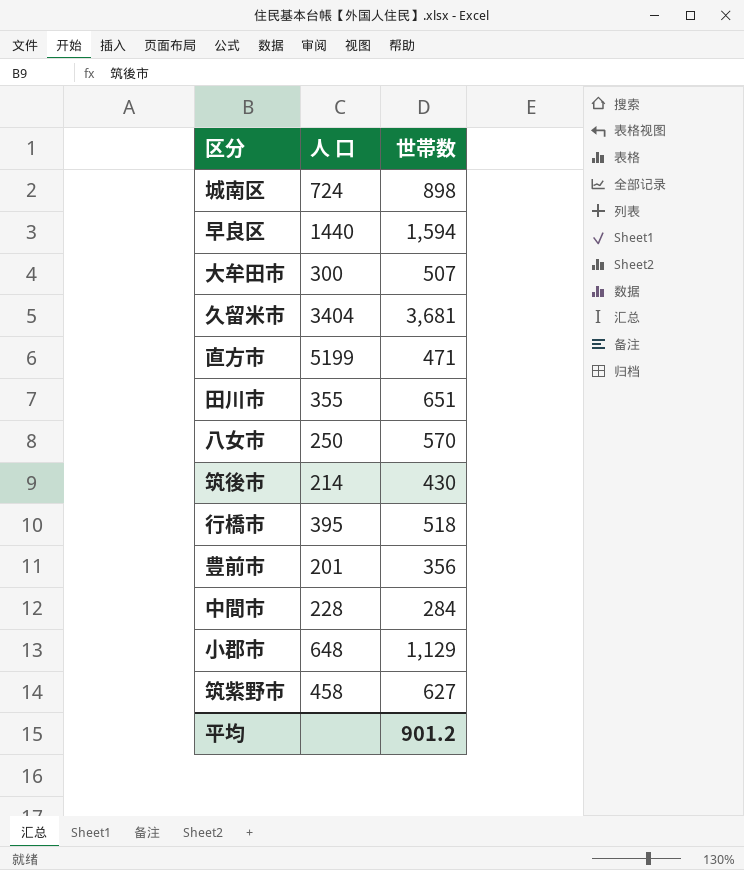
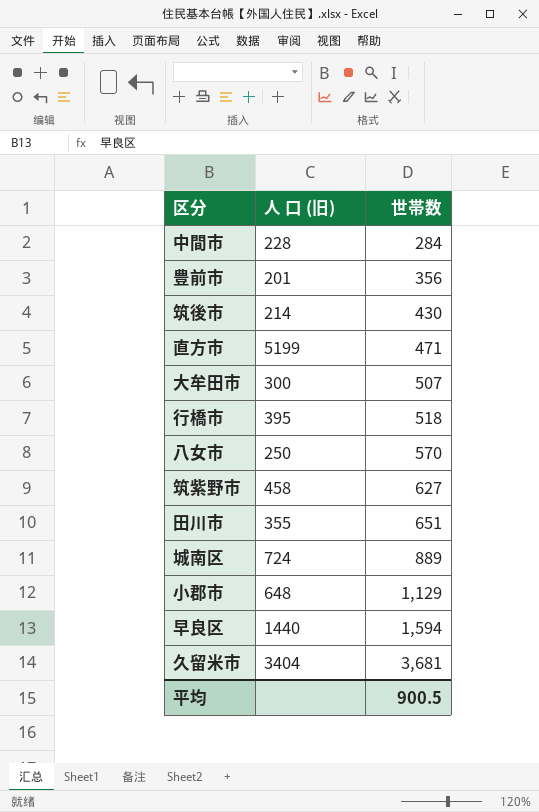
row order: none -> 世帯数 ascending
column name: 人 口 -> 人 口 (旧)
城南区 | 世帯数: 898 -> 889
平均 | 世帯数: 901.2 -> 900.5

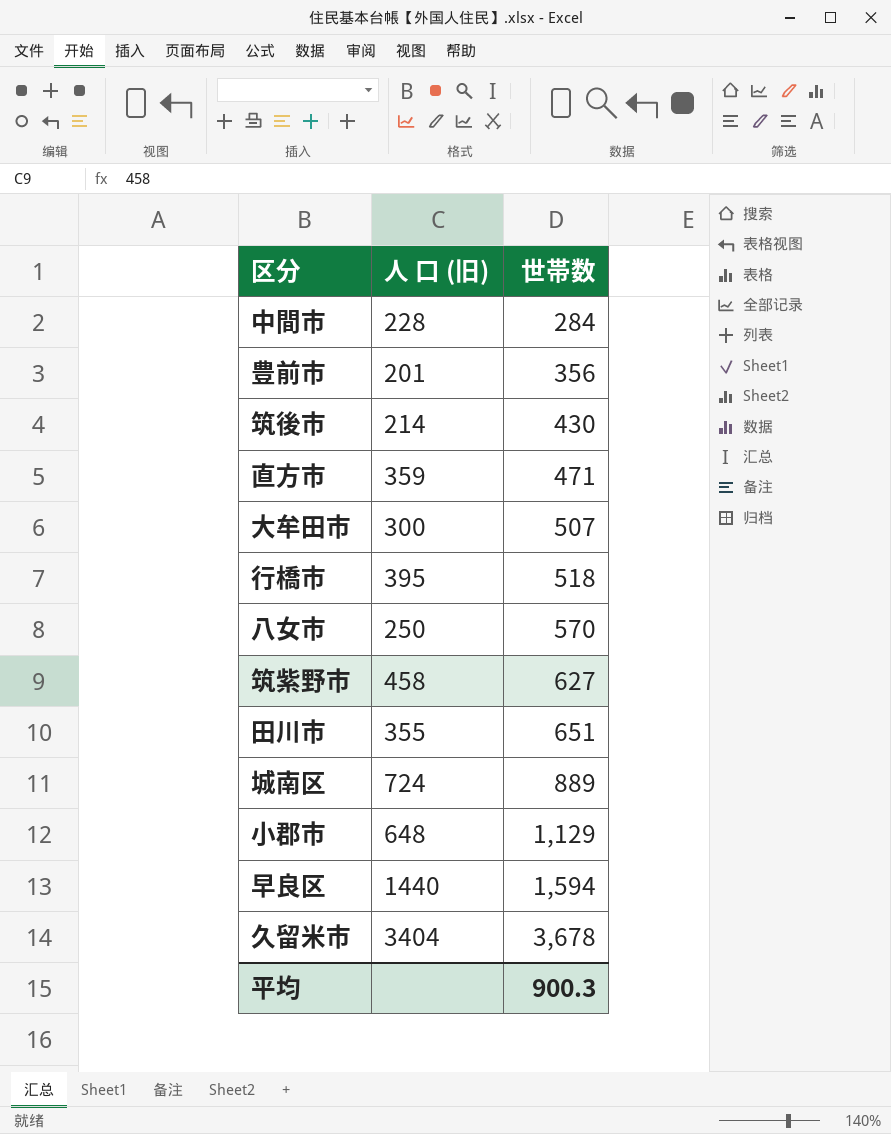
直方市 | 人 口 (旧): 5199 -> 359
久留米市 | 世帯数: 3,681 -> 3,678
平均 | 世帯数: 900.5 -> 900.3

